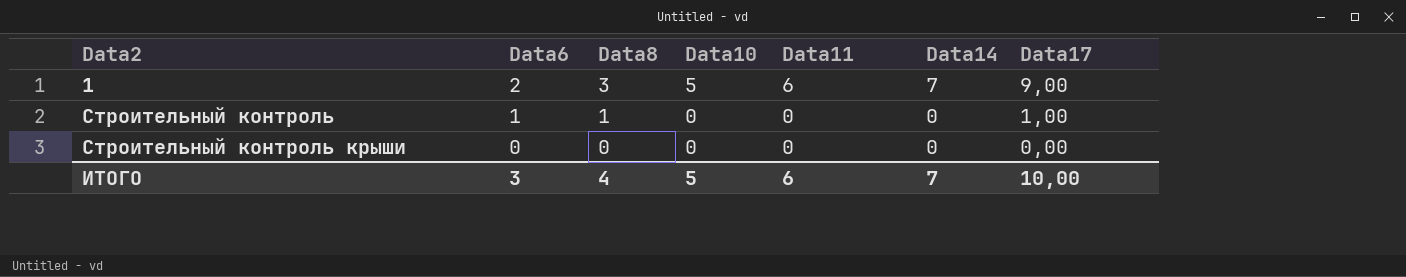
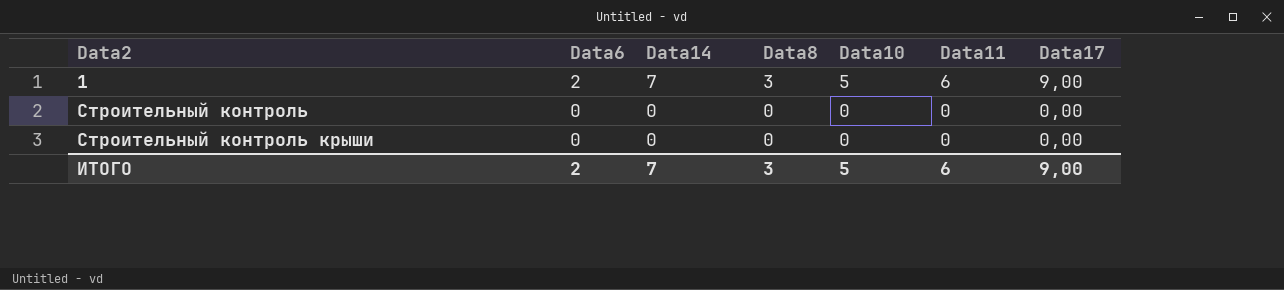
column Data14 | position: 6 -> 3
Строительный контроль | Data6: 1 -> 0
Строительный контроль | Data8: 1 -> 0
Строительный контроль | Data17: 1,00 -> 0,00
ИТОГО | Data6: 3 -> 2
ИТОГО | Data8: 4 -> 3
ИТОГО | Data17: 10,00 -> 9,00

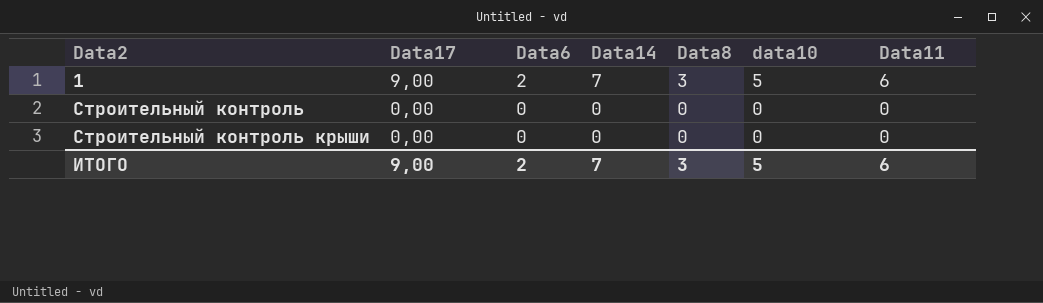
column Data17 | position: 7 -> 2
column name: Data10 -> data10

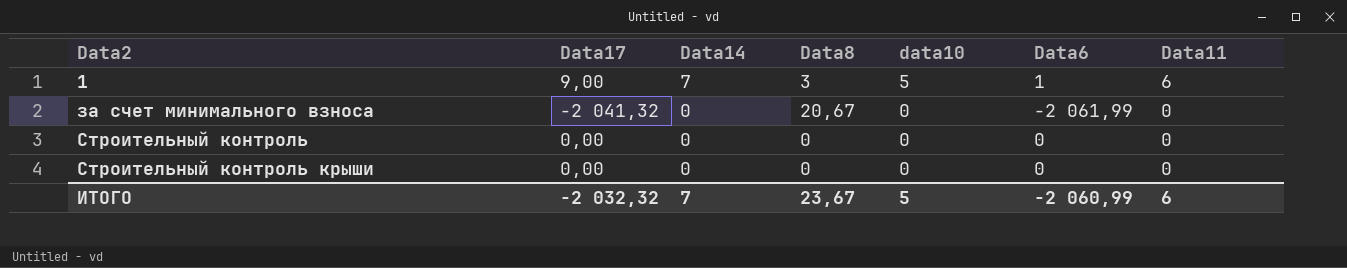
column Data6 | position: 3 -> 6
1 | Data6: 2 -> 1
row за счет минимального взноса: none -> -2 041,32 | 0 | 20,67 | 0 | -2 061,99 | 0
ИТОГО | Data17: 9,00 -> -2 032,32
ИТОГО | Data8: 3 -> 23,67
ИТОГО | Data6: 2 -> -2 060,99

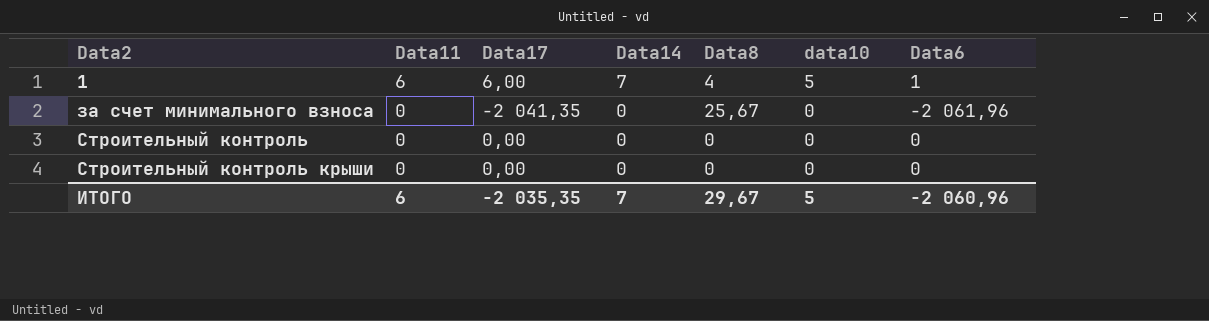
column Data11 | position: 7 -> 2
1 | Data17: 9,00 -> 6,00
1 | Data8: 3 -> 4
за счет минимального взноса | Data17: -2 041,32 -> -2 041,35
за счет минимального взноса | Data8: 20,67 -> 25,67
за счет минимального взноса | Data6: -2 061,99 -> -2 061,96
ИТОГО | Data17: -2 032,32 -> -2 035,35
ИТОГО | Data8: 23,67 -> 29,67
ИТОГО | Data6: -2 060,99 -> -2 060,96

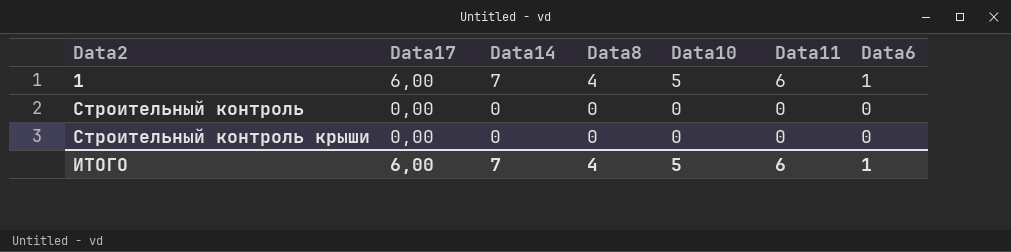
column name: data10 -> Data10
column Data11 | position: 2 -> 6
row за счет минимального взноса: 0 | -2 041,35 | 0 | 25,67 | 0 | -2 061,96 -> none
ИТОГО | Data17: -2 035,35 -> 6,00
ИТОГО | Data8: 29,67 -> 4
ИТОГО | Data6: -2 060,96 -> 1

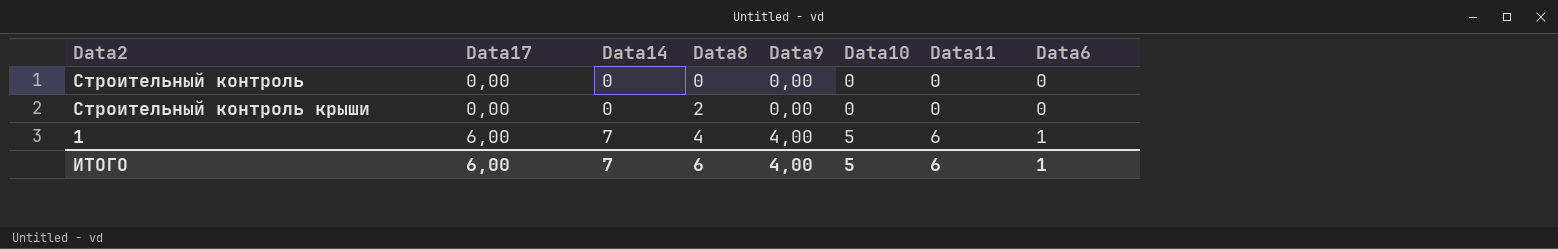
row order: Data2 ascending -> Data17 ascending
column Data9 | position: none -> 5
Строительный контроль крыши | Data8: 0 -> 2
ИТОГО | Data8: 4 -> 6

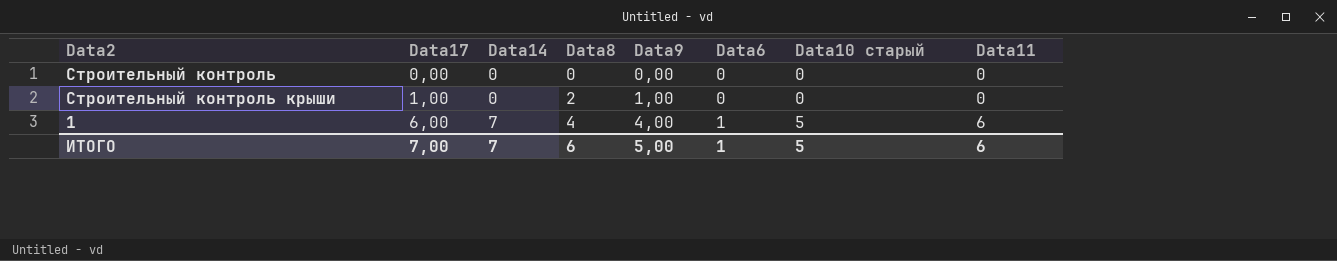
column Data6 | position: 8 -> 6
column name: Data10 -> Data10 старый
Строительный контроль крыши | Data17: 0,00 -> 1,00
Строительный контроль крыши | Data9: 0,00 -> 1,00
ИТОГО | Data17: 6,00 -> 7,00
ИТОГО | Data9: 4,00 -> 5,00

